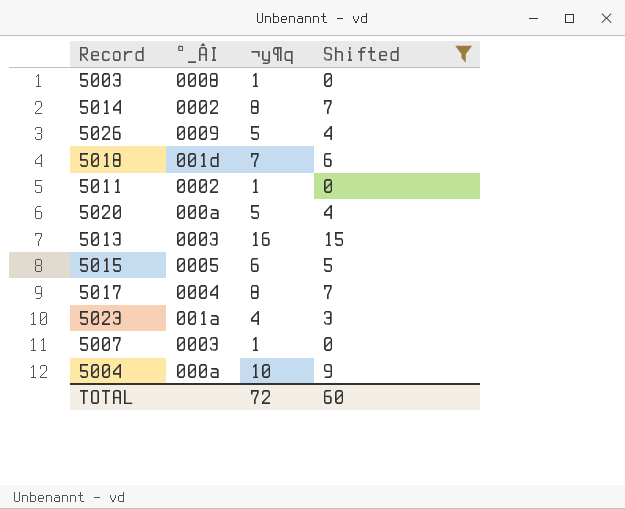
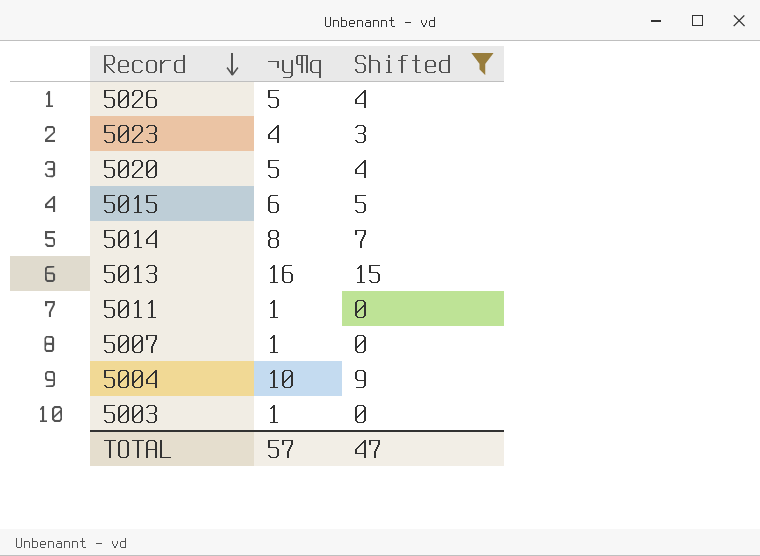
row order: none -> Record descending
column °_ÂI | position: 2 -> none
row 5018: 001d | 7 | 6 -> none
row 5017: 0004 | 8 | 7 -> none
TOTAL | ¬y¶q: 72 -> 57
TOTAL | Shifted: 60 -> 47

